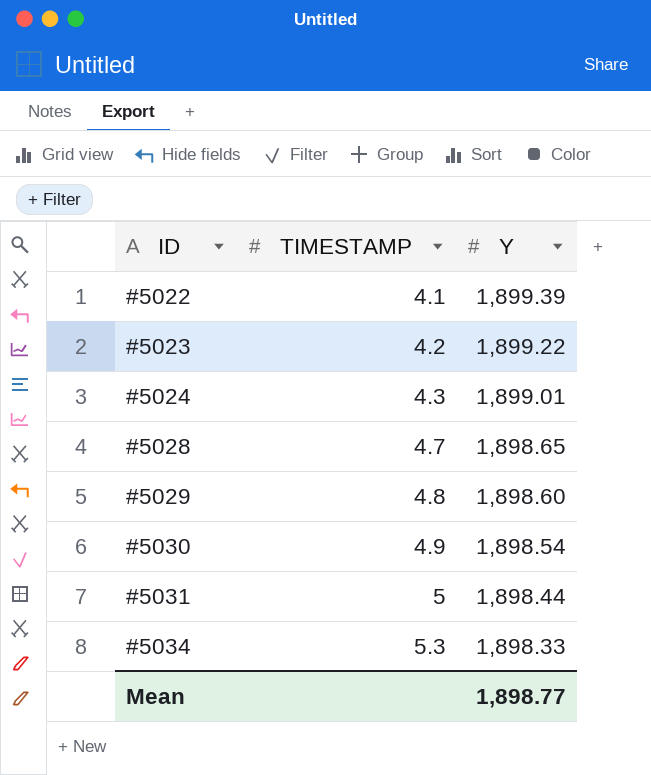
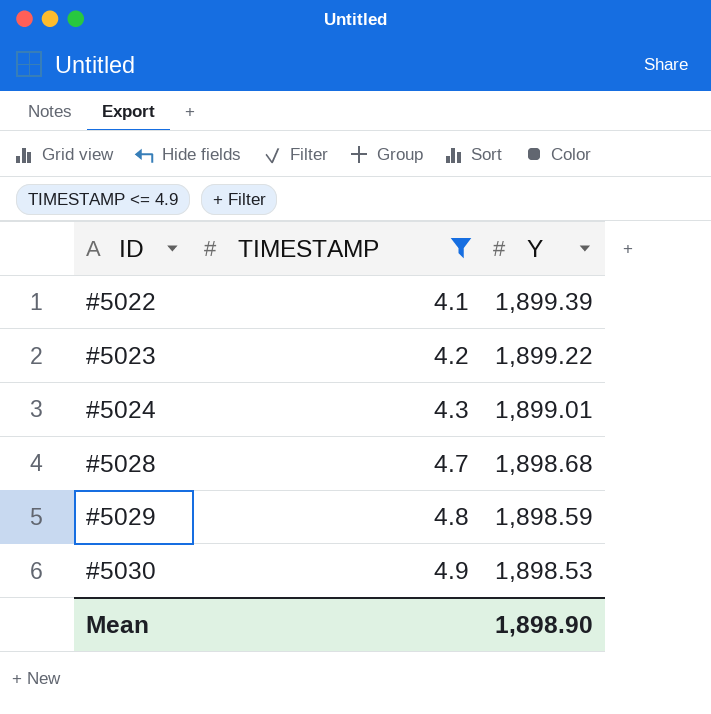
filter: none -> TIMESTAMP <= 4.9
#5028 | Y: 1,898.65 -> 1,898.68
#5029 | Y: 1,898.60 -> 1,898.59
#5030 | Y: 1,898.54 -> 1,898.53
Mean | Y: 1,898.77 -> 1,898.90

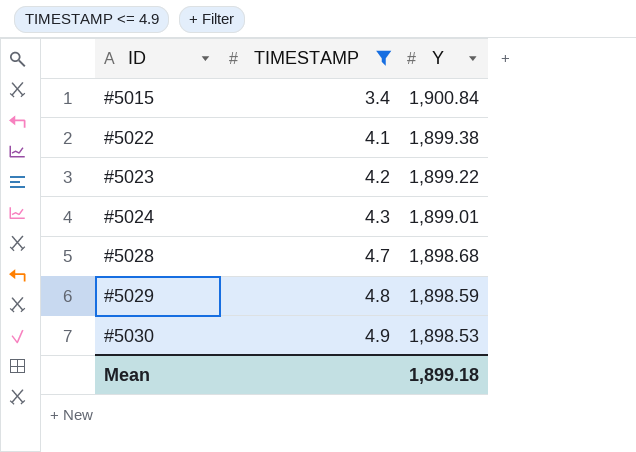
row #5015: none -> 3.4 | 1,900.84
#5022 | Y: 1,899.39 -> 1,899.38
Mean | Y: 1,898.90 -> 1,899.18

